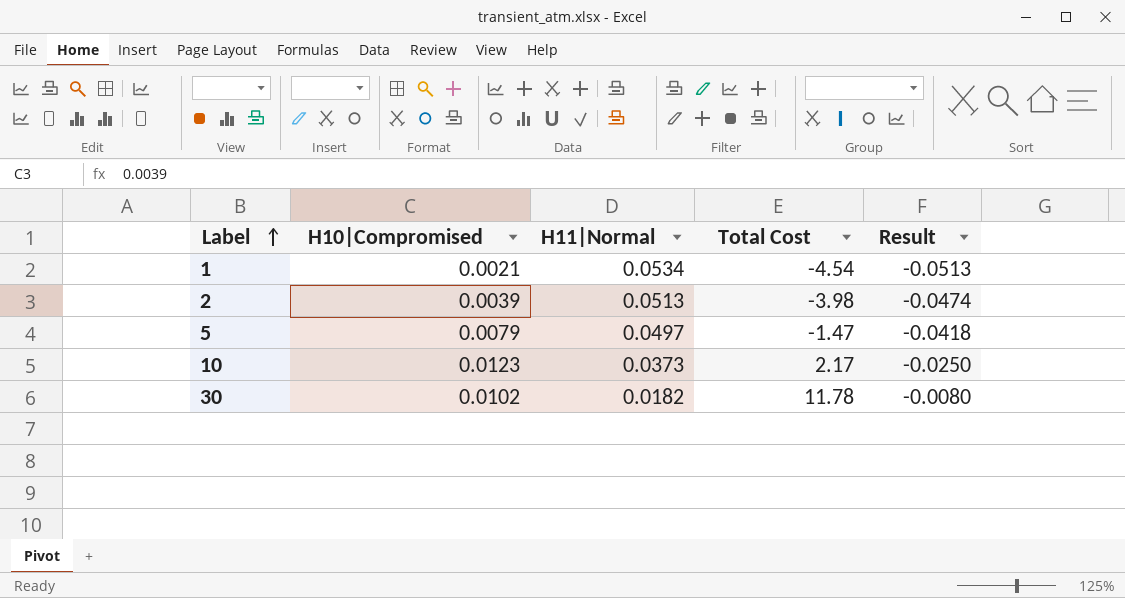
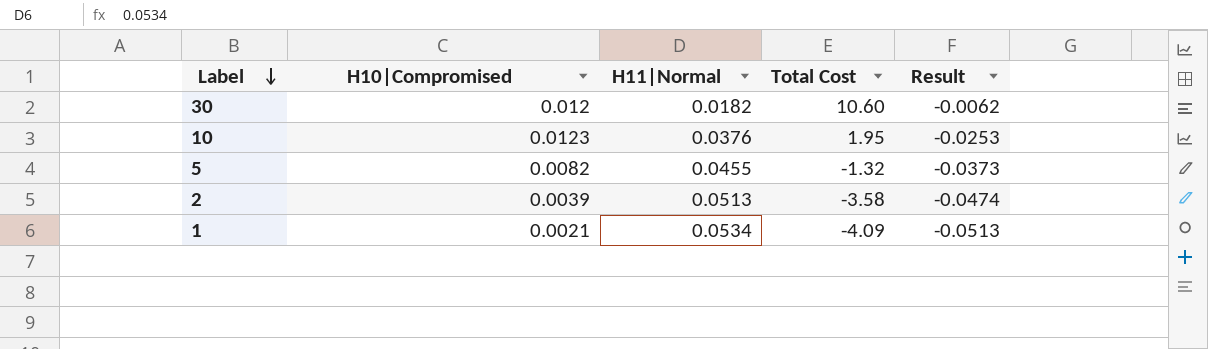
row order: Label ascending -> Label descending
30 | H10|Compromised: 0.0102 -> 0.012
30 | Total Cost: 11.78 -> 10.60
30 | Result: -0.0080 -> -0.0062
10 | H11|Normal: 0.0373 -> 0.0376
10 | Total Cost: 2.17 -> 1.95
10 | Result: -0.0250 -> -0.0253
5 | H10|Compromised: 0.0079 -> 0.0082
5 | H11|Normal: 0.0497 -> 0.0455
5 | Total Cost: -1.47 -> -1.32
5 | Result: -0.0418 -> -0.0373
2 | Total Cost: -3.98 -> -3.58
1 | Total Cost: -4.54 -> -4.09

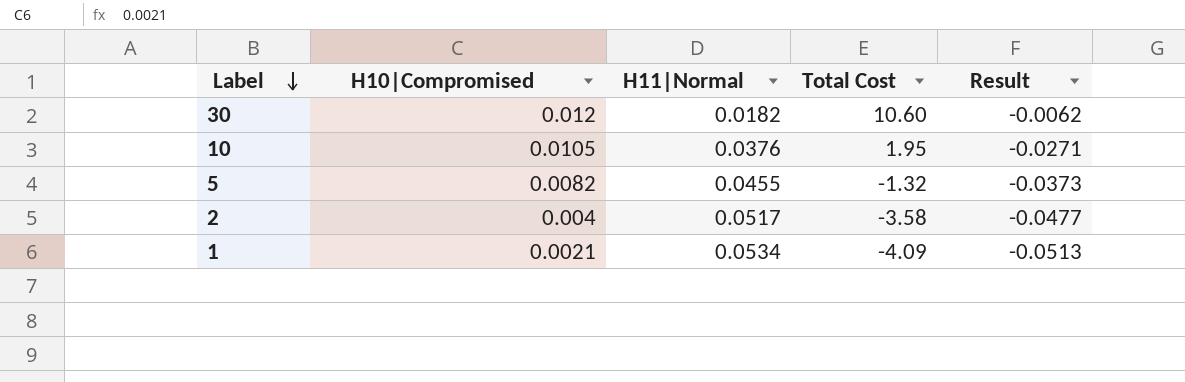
10 | H10|Compromised: 0.0123 -> 0.0105
10 | Result: -0.0253 -> -0.0271
2 | H10|Compromised: 0.0039 -> 0.004
2 | H11|Normal: 0.0513 -> 0.0517
2 | Result: -0.0474 -> -0.0477

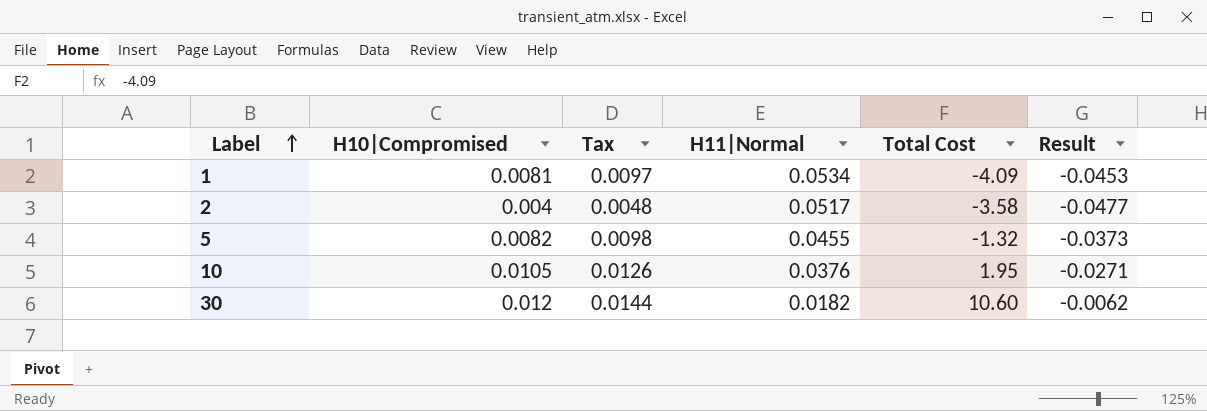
row order: Label descending -> Label ascending
column Tax | formula: none -> [H10|Compromised] * 1.2
1 | H10|Compromised: 0.0021 -> 0.0081
1 | Result: -0.0513 -> -0.0453

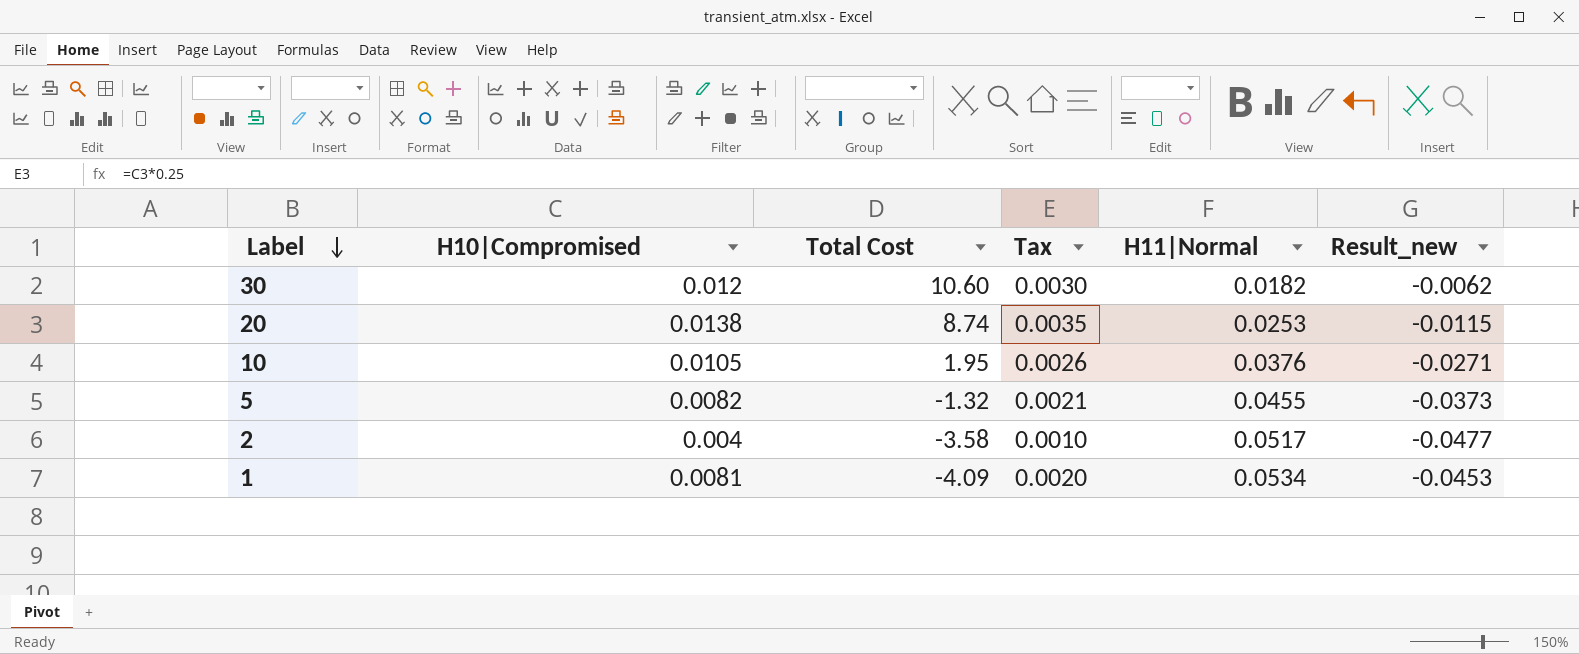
row order: Label ascending -> Label descending
column Total Cost | position: 5 -> 3
column Tax | formula: [H10|Compromised] * 1.2 -> [H10|Compromised] * 0.25
column name: Result -> Result_new
row 20: none -> 0.0138 | 8.74 | 0.0035 | 0.0253 | -0.0115

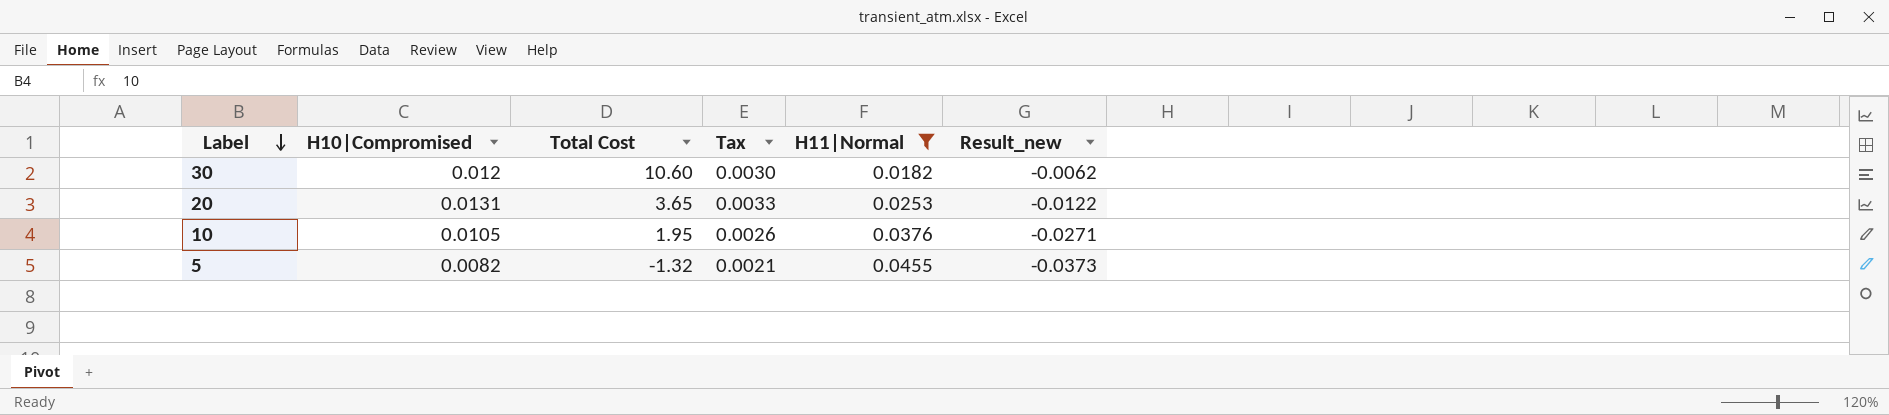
filter: none -> H11|Normal <= 0.0455
20 | H10|Compromised: 0.0138 -> 0.0131
20 | Total Cost: 8.74 -> 3.65
20 | Tax: 0.0035 -> 0.0033
20 | Result_new: -0.0115 -> -0.0122

